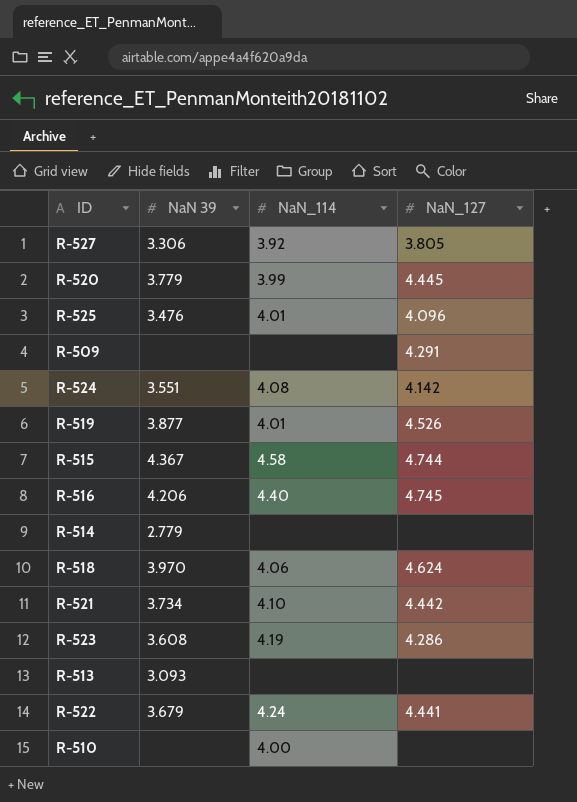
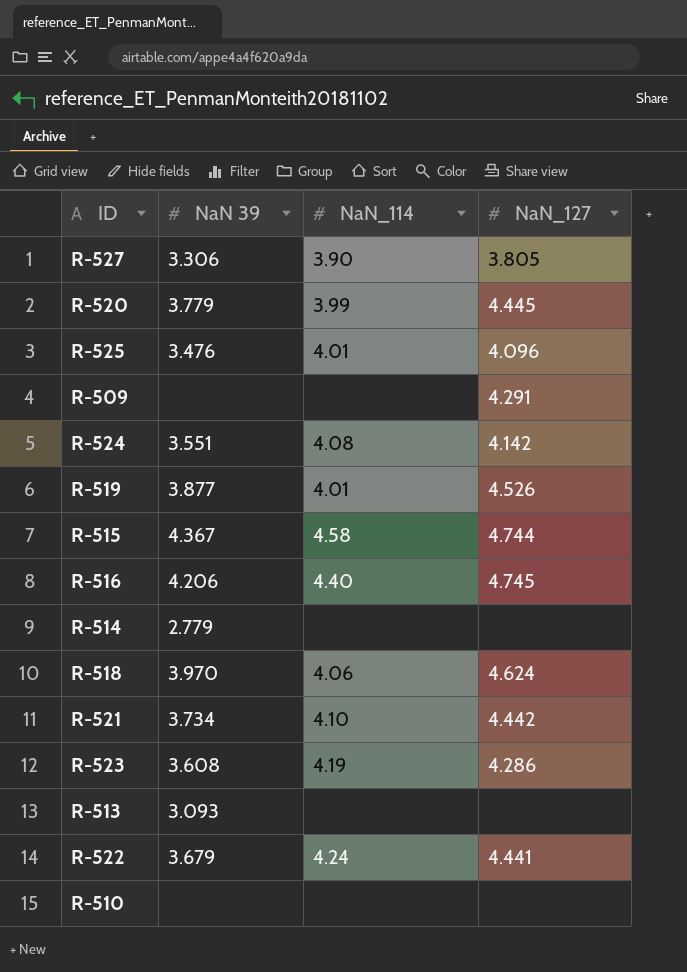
R-527 | NaN_114: 3.92 -> 3.90
R-510 | NaN_114: 4.00 -> none

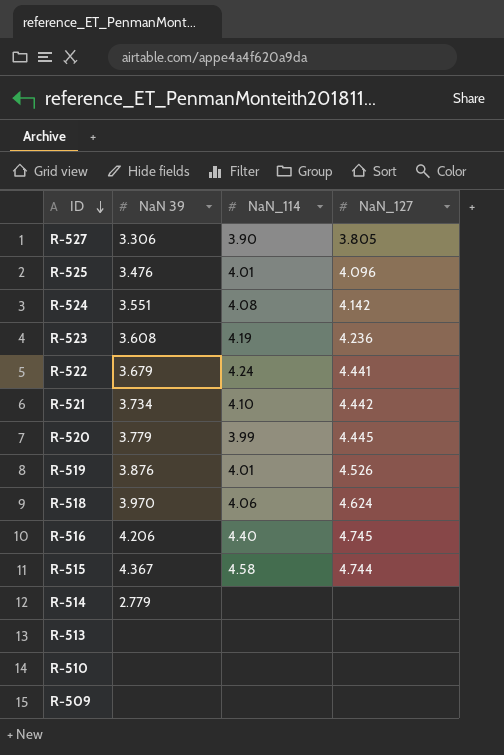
row order: none -> ID descending
R-523 | NaN_127: 4.286 -> 4.236
R-519 | NaN 39: 3.877 -> 3.876
R-513 | NaN 39: 3.093 -> none
R-509 | NaN_127: 4.291 -> none

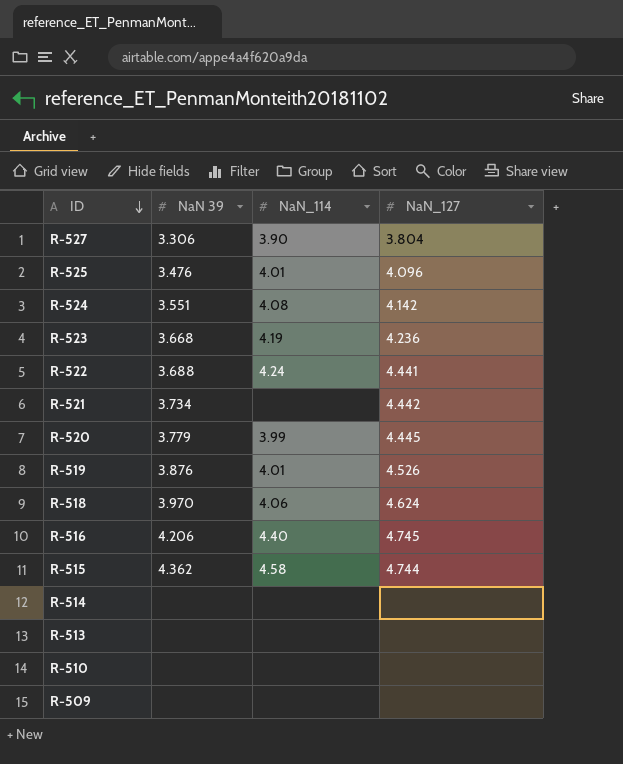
R-527 | NaN_127: 3.805 -> 3.804
R-523 | NaN 39: 3.608 -> 3.668
R-522 | NaN 39: 3.679 -> 3.688
R-521 | NaN_114: 4.10 -> none
R-515 | NaN 39: 4.367 -> 4.362
R-514 | NaN 39: 2.779 -> none

